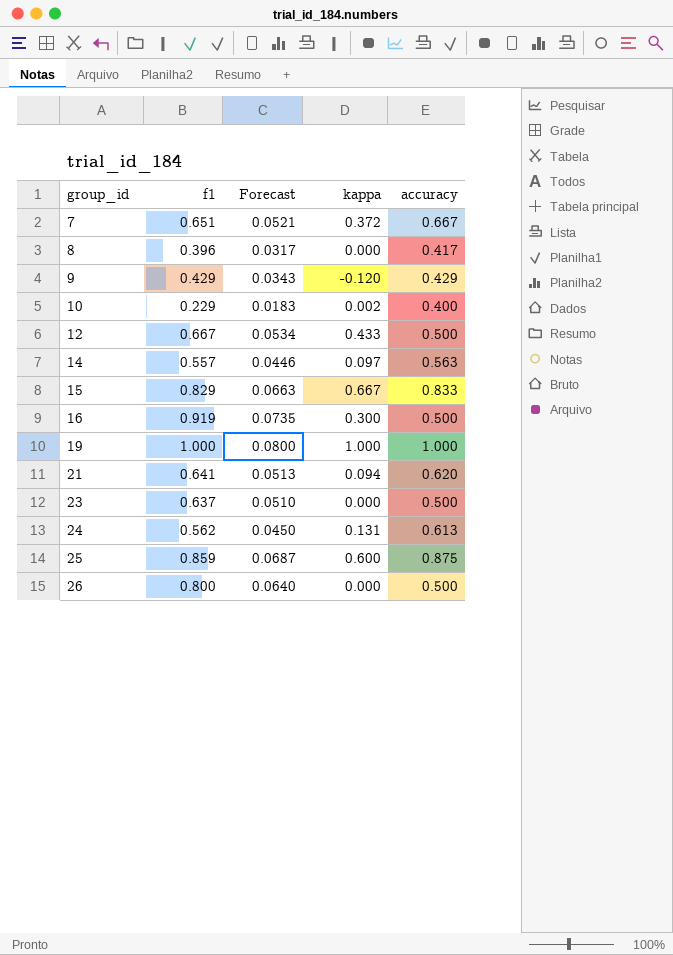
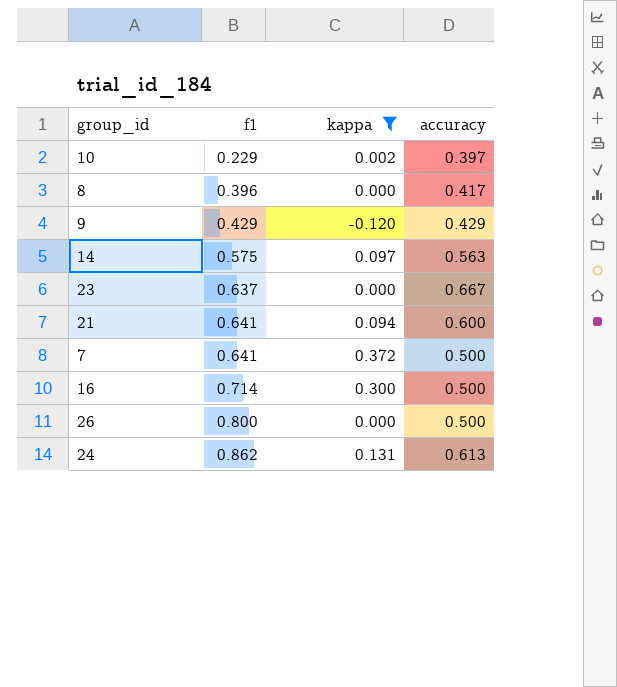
filter: none -> kappa <= 0.372
row order: group_id ascending -> f1 ascending
column Forecast | formula: [f1] * 0.08 -> none
10 | accuracy: 0.400 -> 0.397
14 | f1: 0.557 -> 0.575
23 | accuracy: 0.500 -> 0.667
21 | accuracy: 0.620 -> 0.600
7 | f1: 0.651 -> 0.641
7 | accuracy: 0.667 -> 0.500
16 | f1: 0.919 -> 0.714
24 | f1: 0.562 -> 0.862

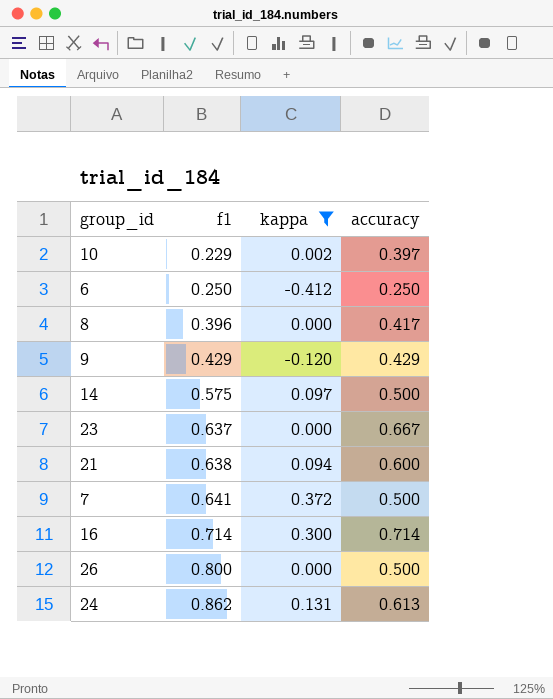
row 6: none -> 0.250 | -0.412 | 0.250
14 | accuracy: 0.563 -> 0.500
21 | f1: 0.641 -> 0.638
16 | accuracy: 0.500 -> 0.714

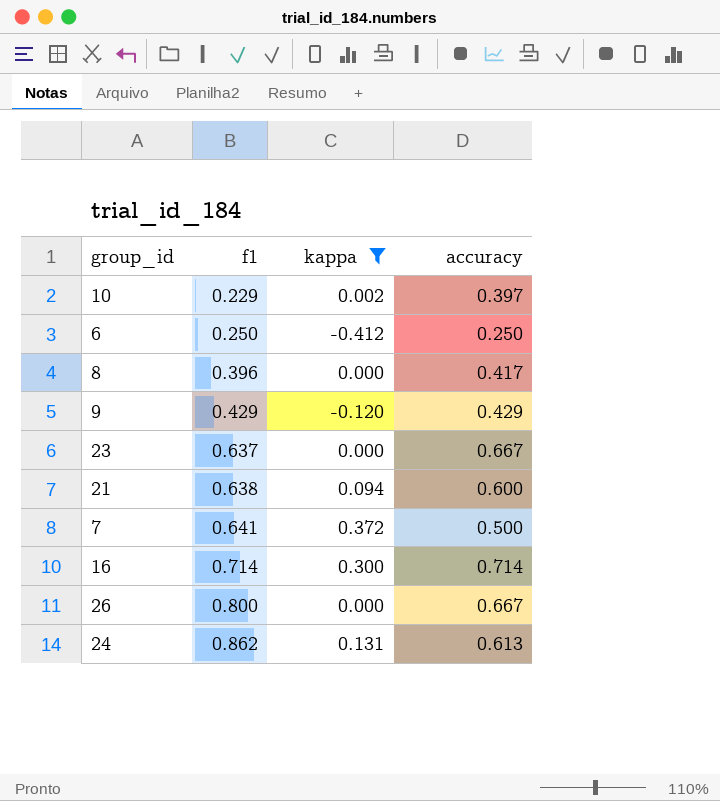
row 14: 0.575 | 0.097 | 0.500 -> none
26 | accuracy: 0.500 -> 0.667

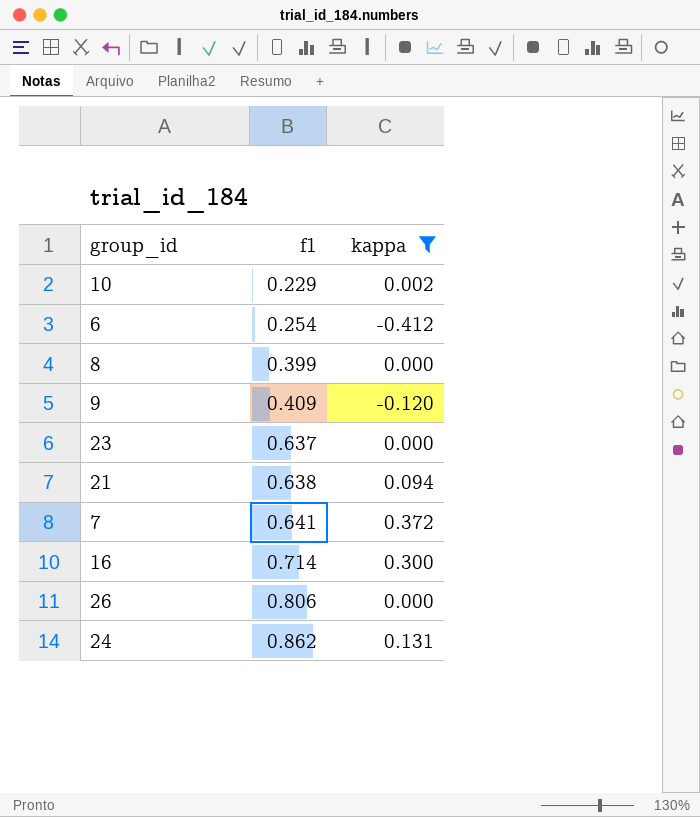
column accuracy | position: 4 -> none
6 | f1: 0.250 -> 0.254
8 | f1: 0.396 -> 0.399
9 | f1: 0.429 -> 0.409
26 | f1: 0.800 -> 0.806

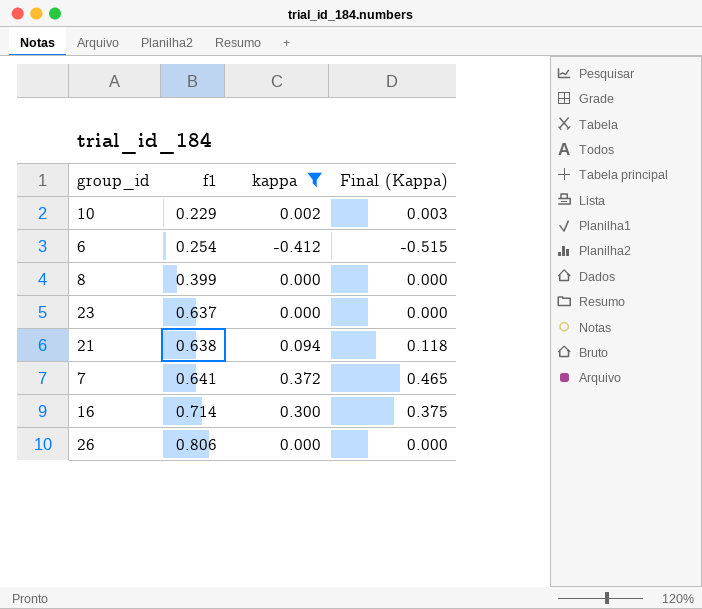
column Final (Kappa) | formula: none -> [kappa] * 1.25
row 9: 0.409 | -0.120 -> none
row 24: 0.862 | 0.131 -> none

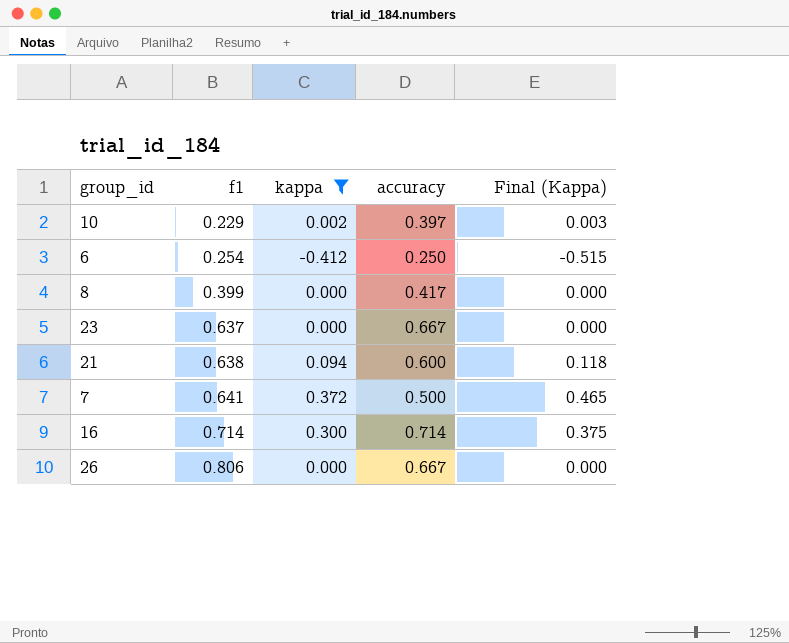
column accuracy | position: none -> 4

